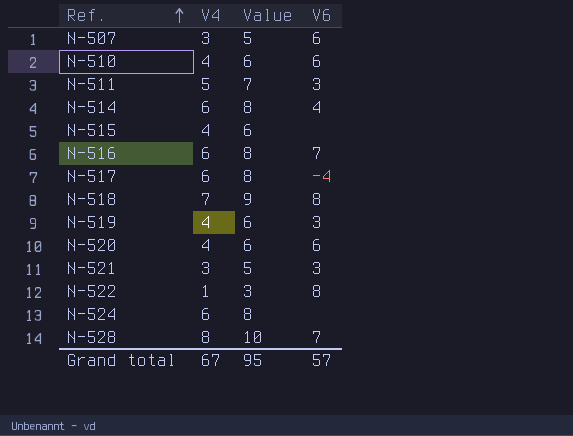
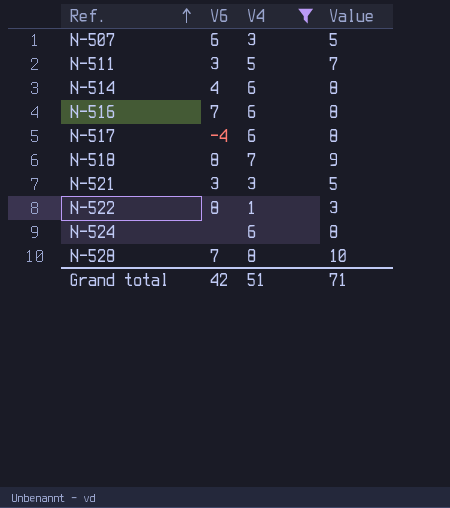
filter: none -> V4 != 4
column V6 | position: 4 -> 2
Grand total | V6: 57 -> 42
Grand total | V4: 67 -> 51
Grand total | Value: 95 -> 71

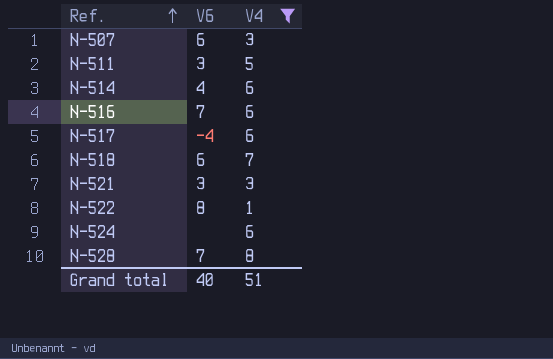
column Value | formula: [V4] + 2 -> none
N-518 | V6: 8 -> 6
Grand total | V6: 42 -> 40

